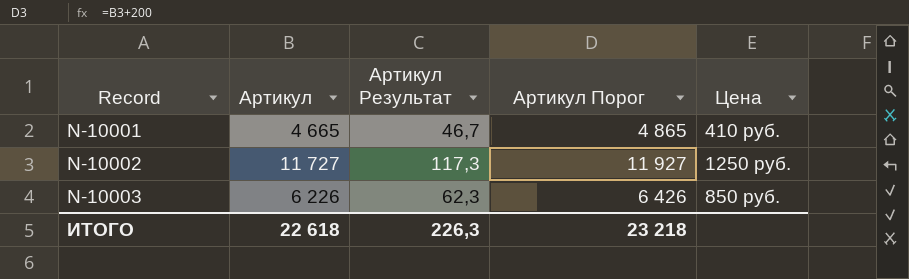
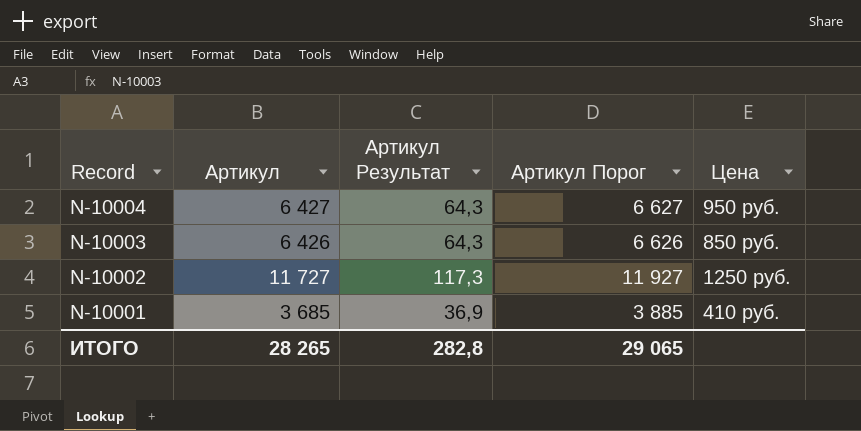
row order: Record ascending -> Record descending
row N-10004: none -> 6 427 | 64,3 | 6 627 | 950 руб.
N-10003 | Артикул: 6 226 -> 6 426
N-10003 | Артикул Результат: 62,3 -> 64,3
N-10003 | Артикул Порог: 6 426 -> 6 626
N-10001 | Артикул: 4 665 -> 3 685
N-10001 | Артикул Результат: 46,7 -> 36,9
N-10001 | Артикул Порог: 4 865 -> 3 885
ИТОГО | Артикул: 22 618 -> 28 265
ИТОГО | Артикул Результат: 226,3 -> 282,8
ИТОГО | Артикул Порог: 23 218 -> 29 065

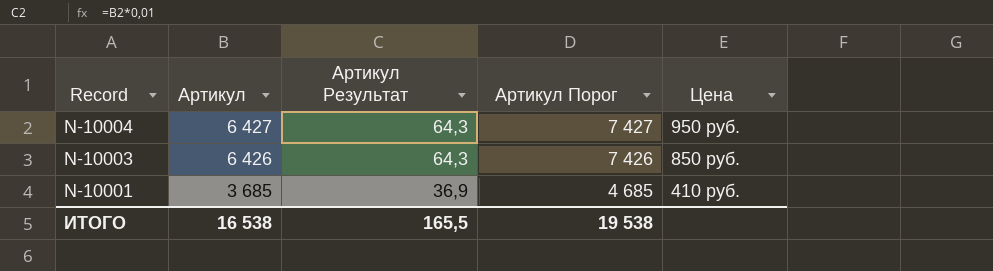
column Артикул Порог | formula: [Артикул] + 200 -> [Артикул] + 1000
row N-10002: 11 727 | 117,3 | 11 927 | 1250 руб. -> none
ИТОГО | Артикул: 28 265 -> 16 538
ИТОГО | Артикул Результат: 282,8 -> 165,5
ИТОГО | Артикул Порог: 29 065 -> 19 538

